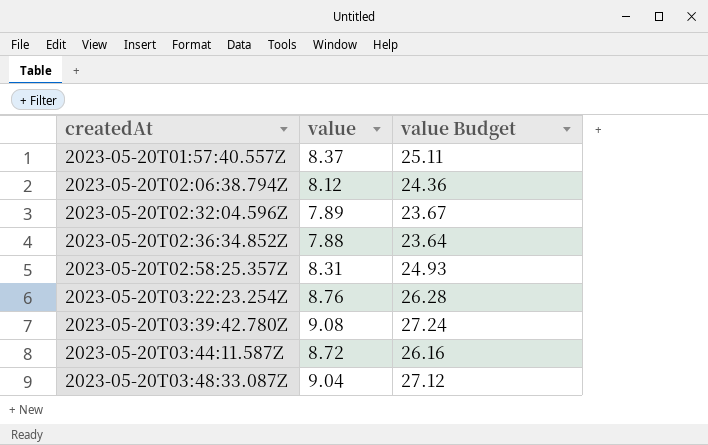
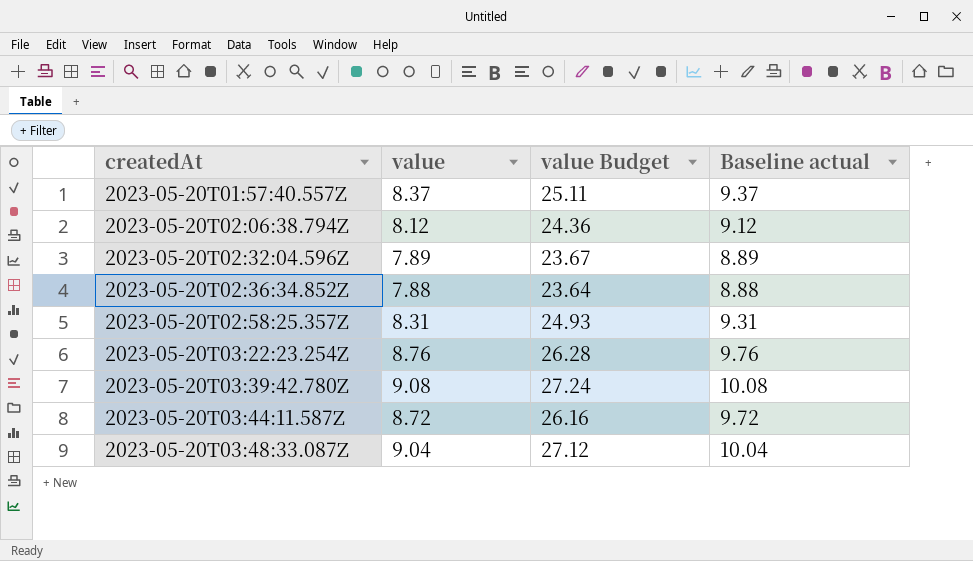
column Baseline actual | formula: none -> [value] + 1

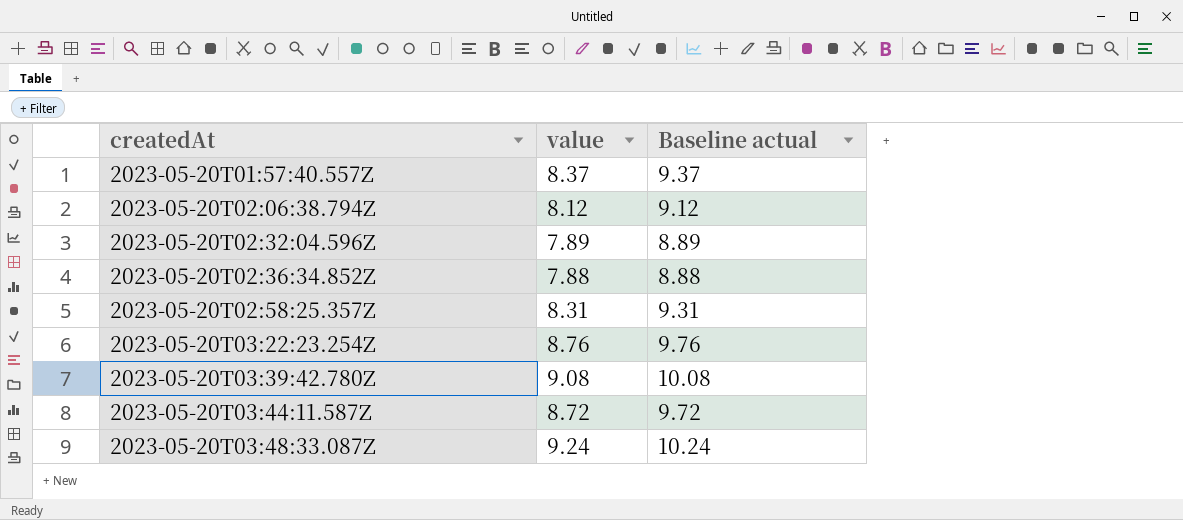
column value Budget | formula: [value] * 3 -> none
2023-05-20T03:48:33.087Z | value: 9.04 -> 9.24
2023-05-20T03:48:33.087Z | Baseline actual: 10.04 -> 10.24

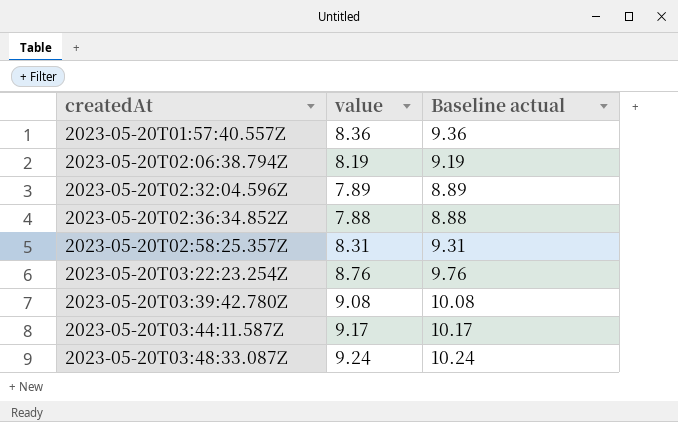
2023-05-20T01:57:40.557Z | value: 8.37 -> 8.36
2023-05-20T01:57:40.557Z | Baseline actual: 9.37 -> 9.36
2023-05-20T02:06:38.794Z | value: 8.12 -> 8.19
2023-05-20T02:06:38.794Z | Baseline actual: 9.12 -> 9.19
2023-05-20T03:44:11.587Z | value: 8.72 -> 9.17
2023-05-20T03:44:11.587Z | Baseline actual: 9.72 -> 10.17

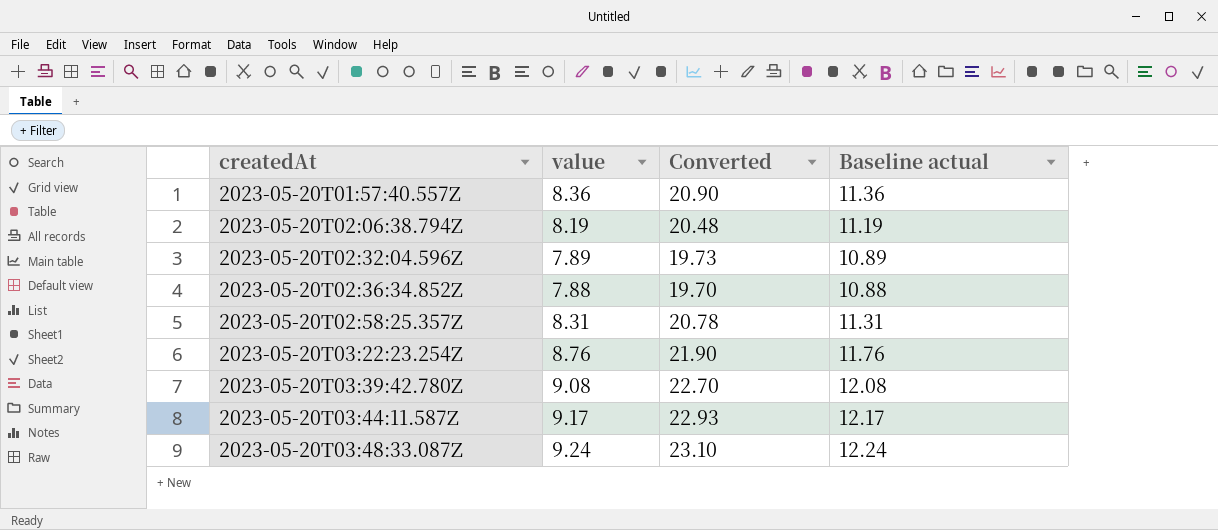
column Converted | formula: none -> [value] * 2.5
column Baseline actual | formula: [value] + 1 -> [value] + 3

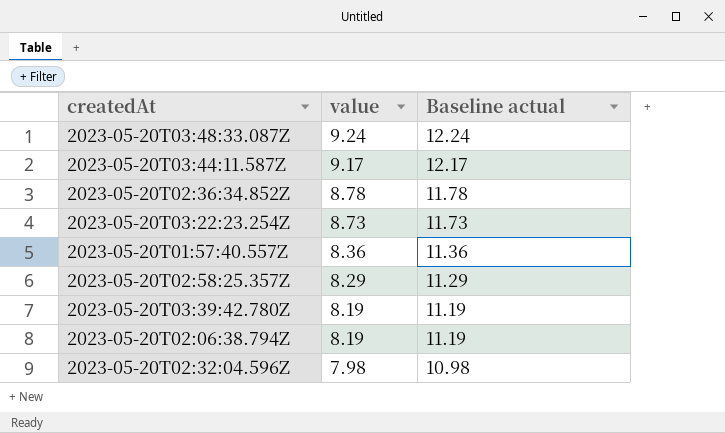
row order: createdAt ascending -> value descending
column Converted | formula: [value] * 2.5 -> none
2023-05-20T02:36:34.852Z | value: 7.88 -> 8.78
2023-05-20T02:36:34.852Z | Baseline actual: 10.88 -> 11.78
2023-05-20T03:22:23.254Z | value: 8.76 -> 8.73
2023-05-20T03:22:23.254Z | Baseline actual: 11.76 -> 11.73
2023-05-20T02:58:25.357Z | value: 8.31 -> 8.29
2023-05-20T02:58:25.357Z | Baseline actual: 11.31 -> 11.29
2023-05-20T03:39:42.780Z | value: 9.08 -> 8.19
2023-05-20T03:39:42.780Z | Baseline actual: 12.08 -> 11.19
2023-05-20T02:32:04.596Z | value: 7.89 -> 7.98
2023-05-20T02:32:04.596Z | Baseline actual: 10.89 -> 10.98

